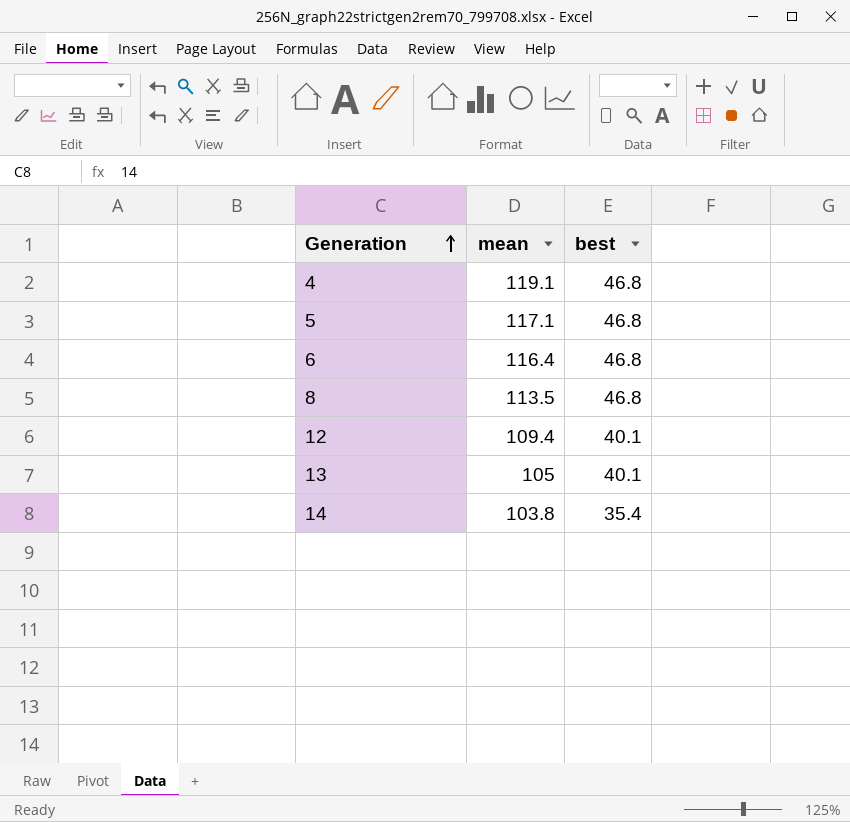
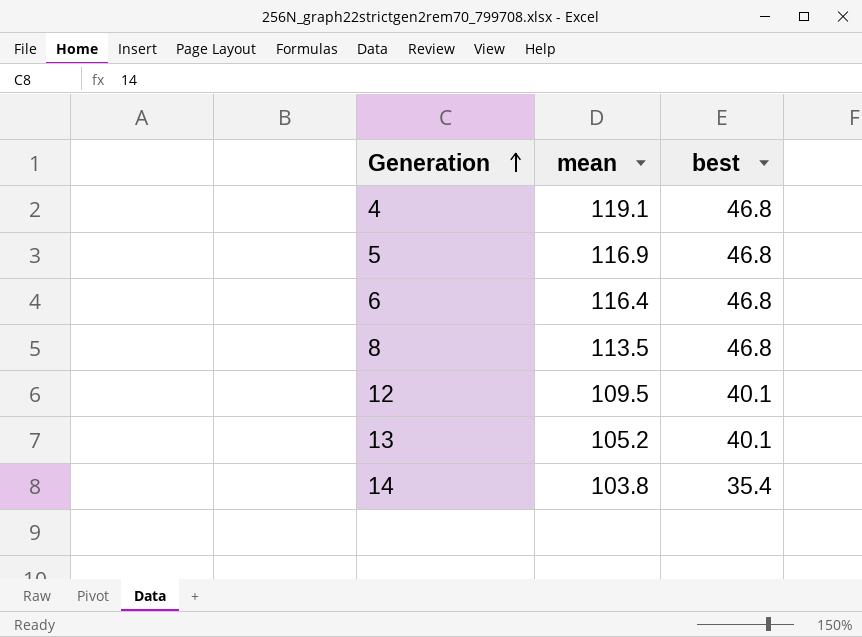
5 | mean: 117.1 -> 116.9
12 | mean: 109.4 -> 109.5
13 | mean: 105 -> 105.2

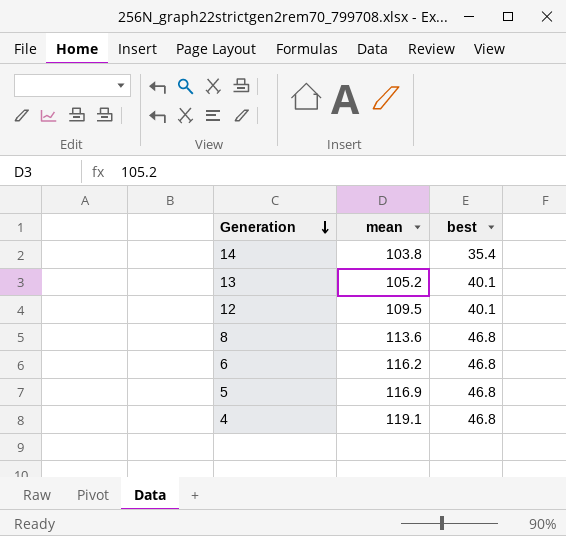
row order: Generation ascending -> Generation descending
8 | mean: 113.5 -> 113.6
6 | mean: 116.4 -> 116.2

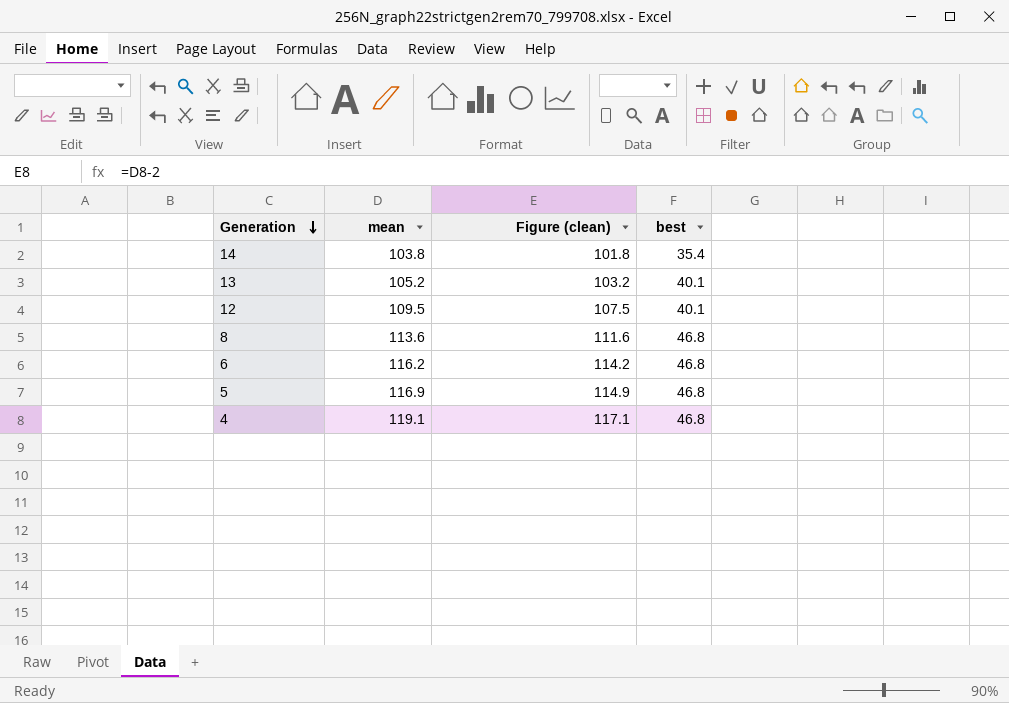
column Figure (clean) | formula: none -> [mean] - 2

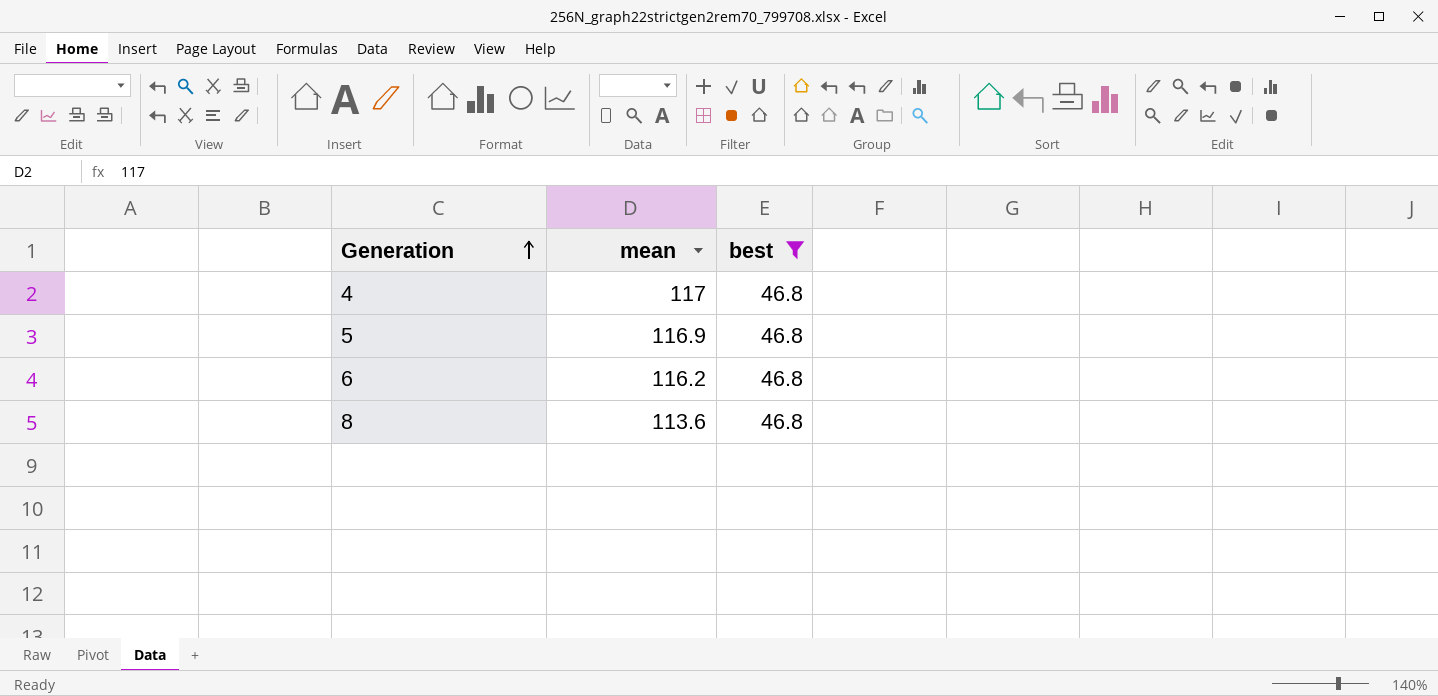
filter: none -> best = 46.8
row order: Generation descending -> Generation ascending
column Figure (clean) | formula: [mean] - 2 -> none
4 | mean: 119.1 -> 117

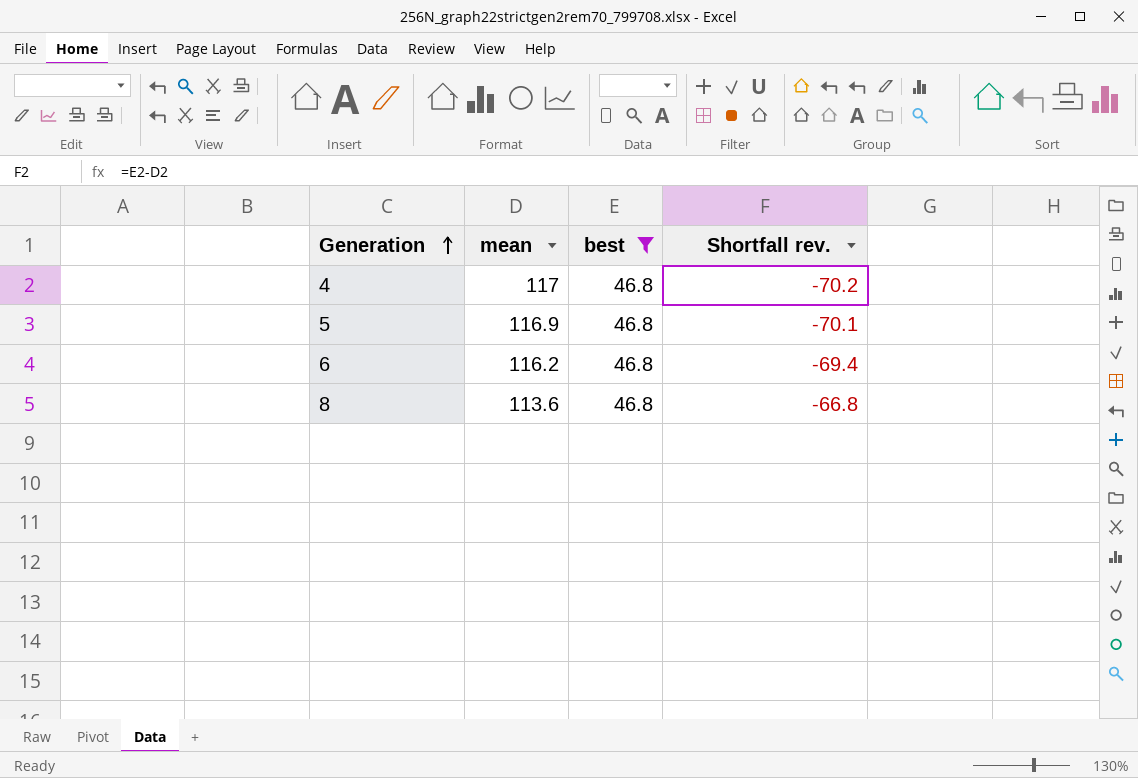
column Shortfall rev. | formula: none -> [best] - [mean]

